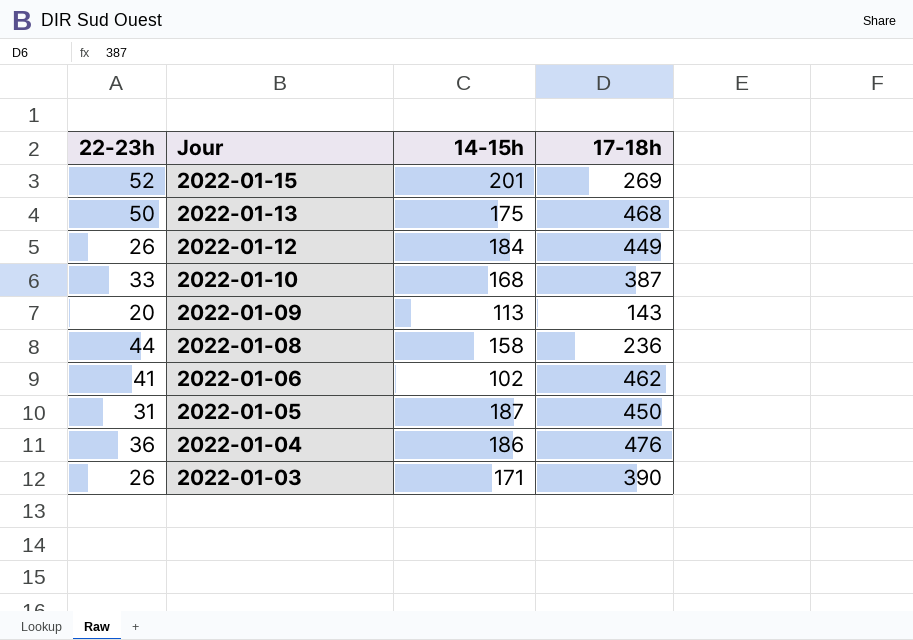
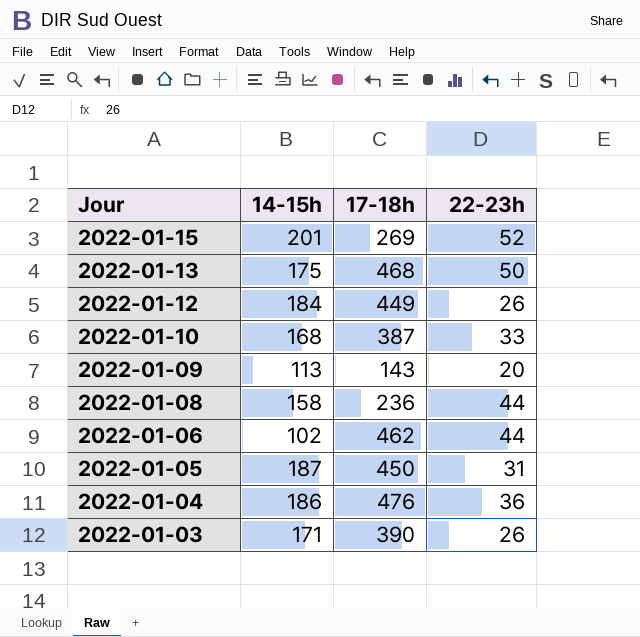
column 22-23h | position: 1 -> 4
2022-01-06 | 22-23h: 41 -> 44

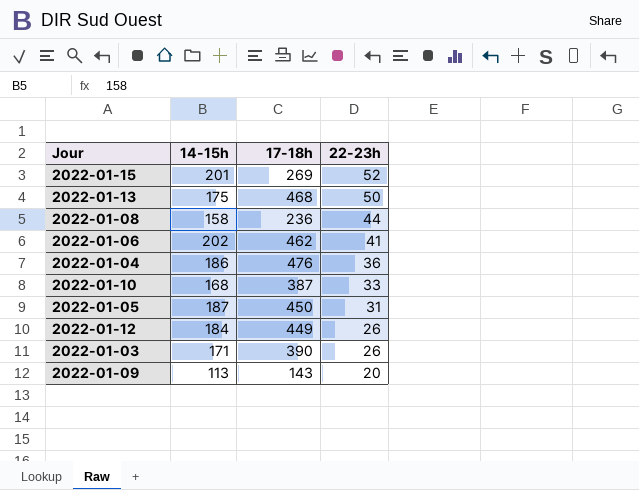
row order: Jour descending -> 22-23h descending
2022-01-06 | 14-15h: 102 -> 202
2022-01-06 | 22-23h: 44 -> 41

